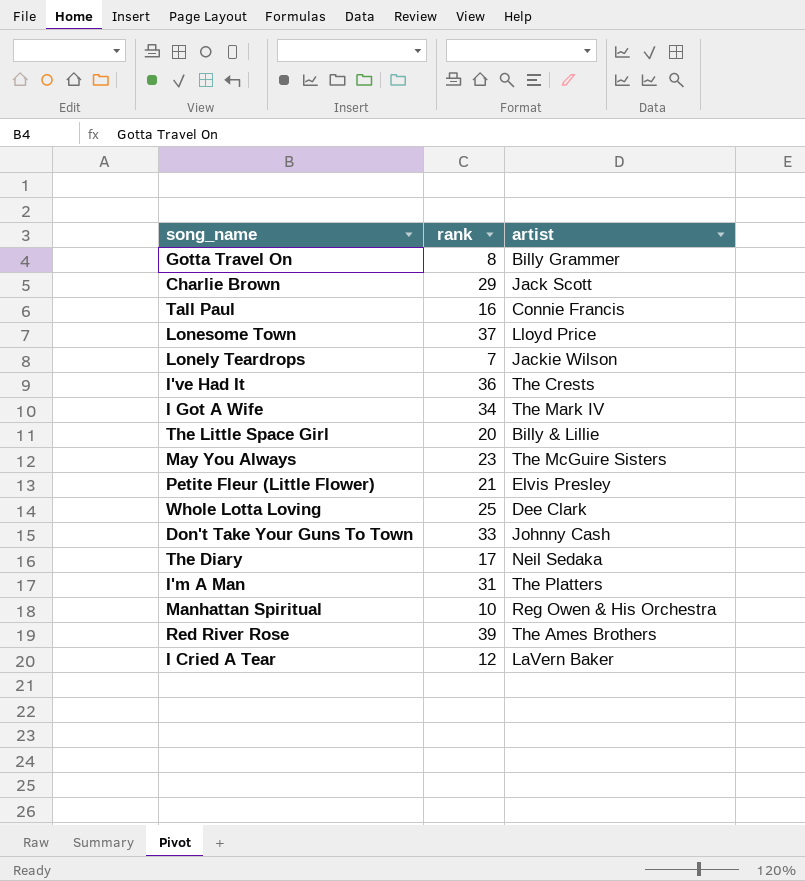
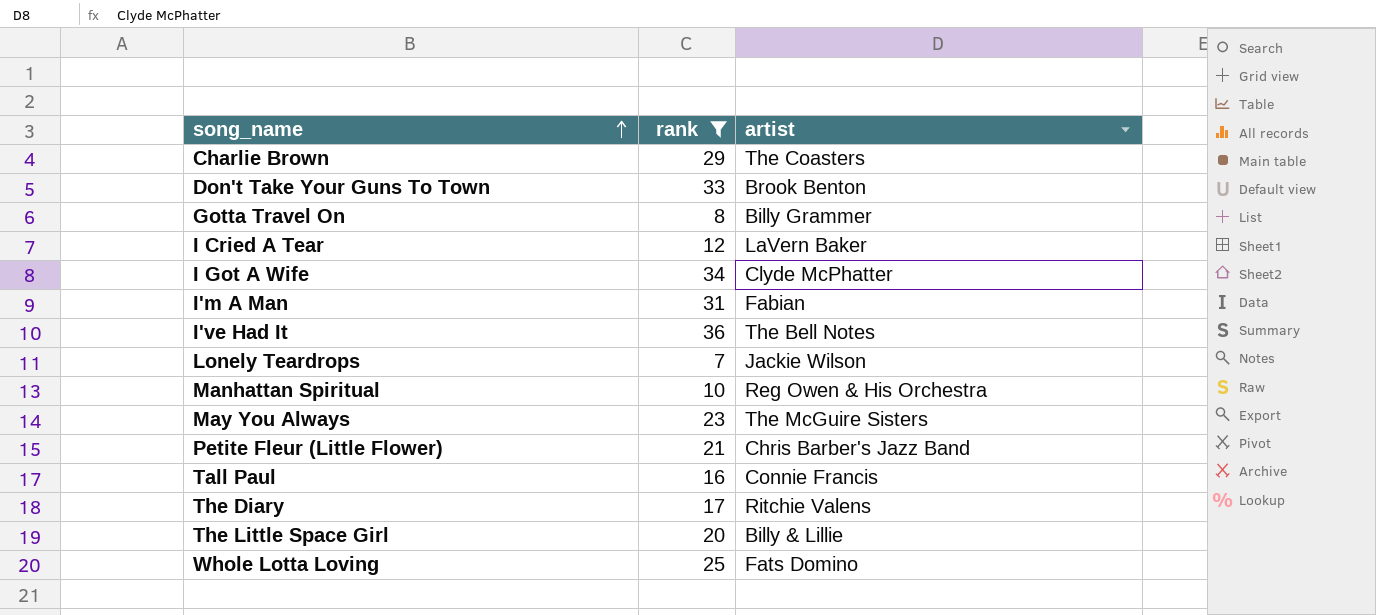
filter: none -> rank <= 36
row order: none -> song_name ascending
Charlie Brown | artist: Jack Scott -> The Coasters
Don't Take Your Guns To Town | artist: Johnny Cash -> Brook Benton
I Got A Wife | artist: The Mark IV -> Clyde McPhatter
I'm A Man | artist: The Platters -> Fabian
I've Had It | artist: The Crests -> The Bell Notes
Petite Fleur (Little Flower) | artist: Elvis Presley -> Chris Barber's Jazz Band
The Diary | artist: Neil Sedaka -> Ritchie Valens
Whole Lotta Loving | artist: Dee Clark -> Fats Domino

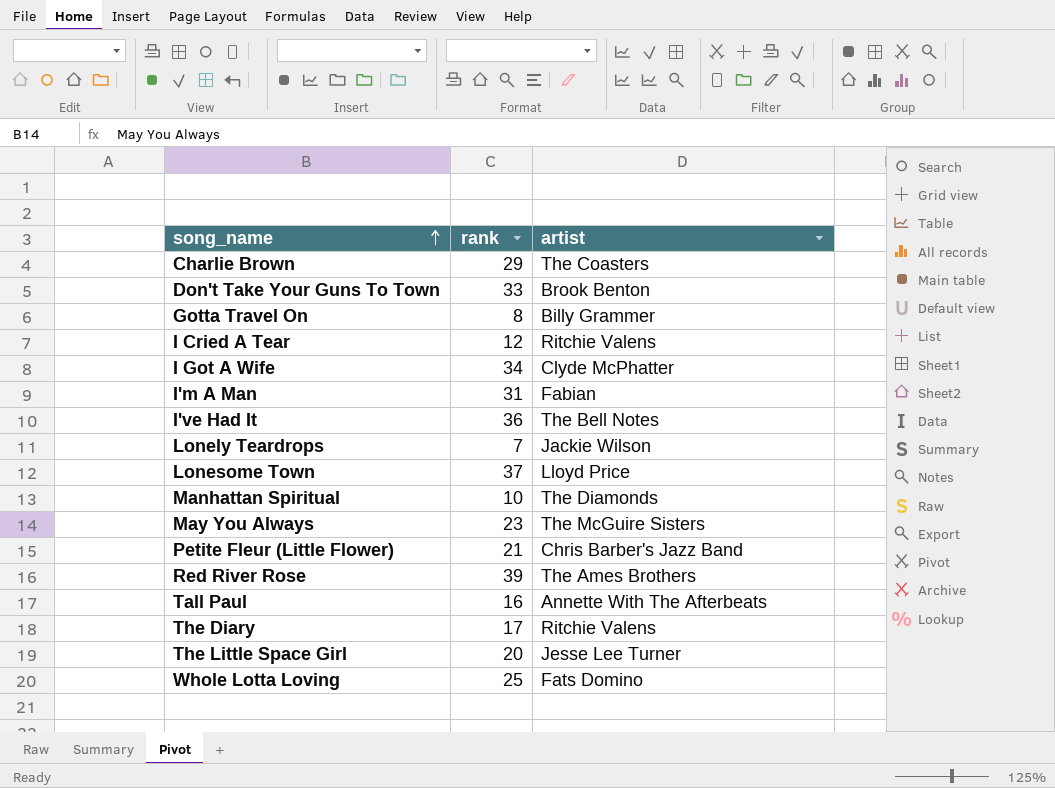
filter: rank <= 36 -> none
I Cried A Tear | artist: LaVern Baker -> Ritchie Valens
Manhattan Spiritual | artist: Reg Owen & His Orchestra -> The Diamonds
Tall Paul | artist: Connie Francis -> Annette With The Afterbeats
The Little Space Girl | artist: Billy & Lillie -> Jesse Lee Turner

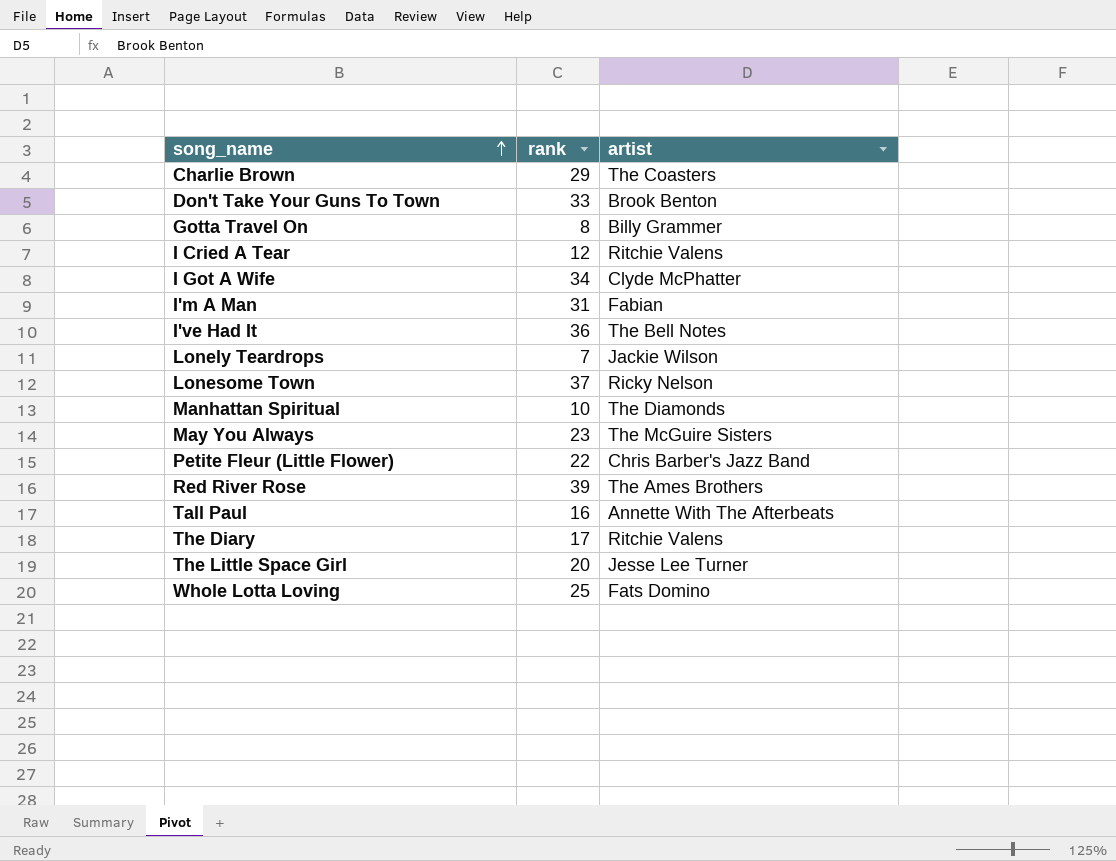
Lonesome Town | artist: Lloyd Price -> Ricky Nelson
Petite Fleur (Little Flower) | rank: 21 -> 22

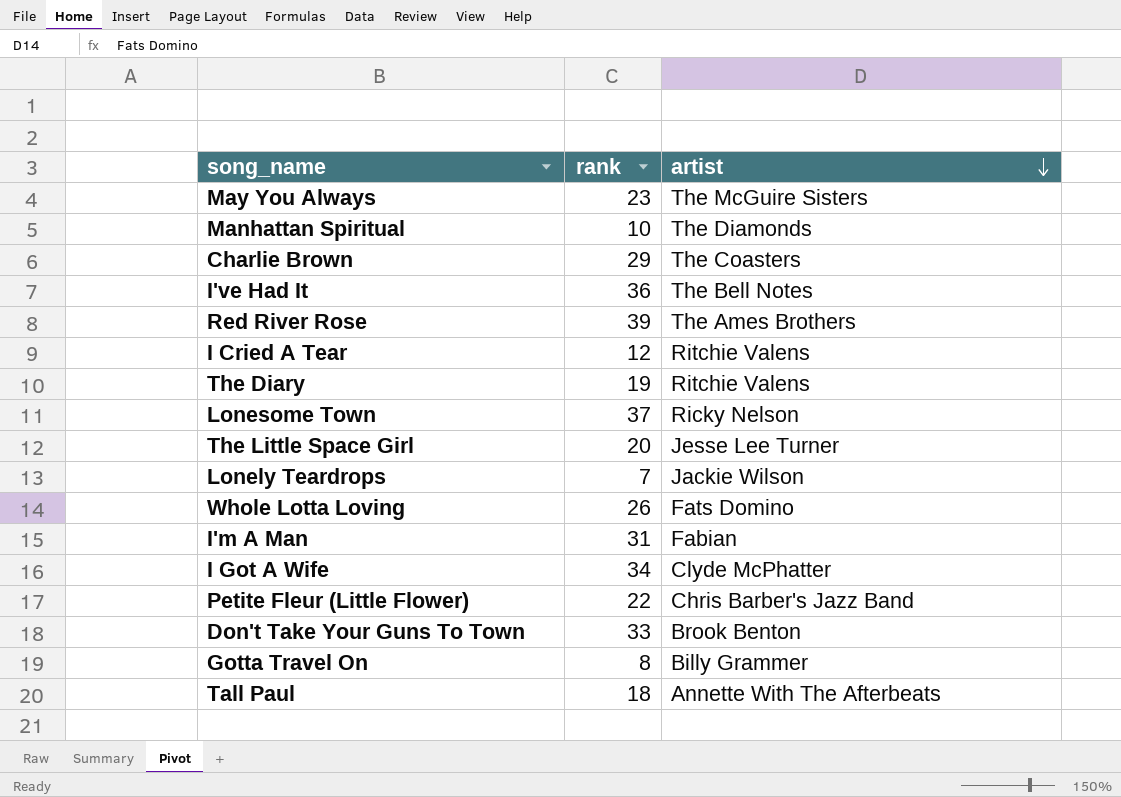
row order: song_name ascending -> artist descending
The Diary | rank: 17 -> 19
Whole Lotta Loving | rank: 25 -> 26
Tall Paul | rank: 16 -> 18

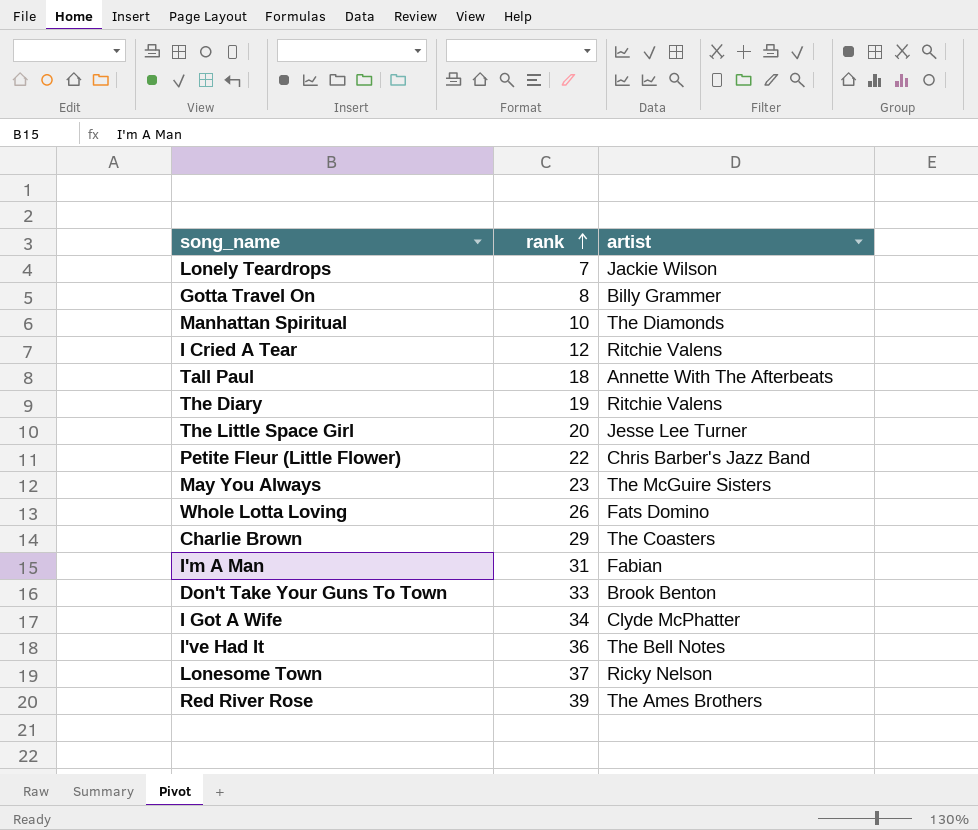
row order: artist descending -> rank ascending

